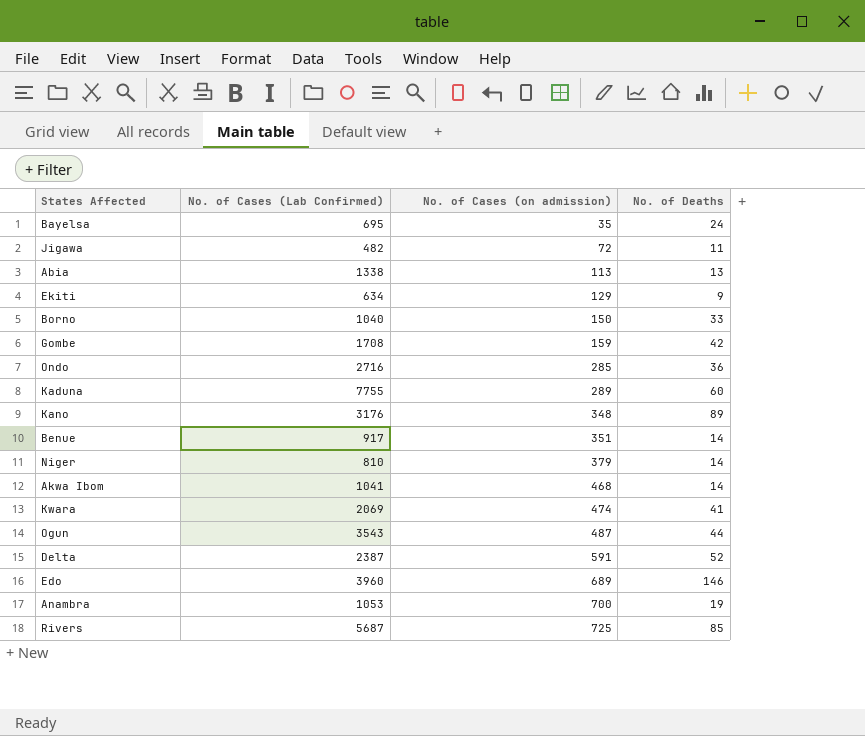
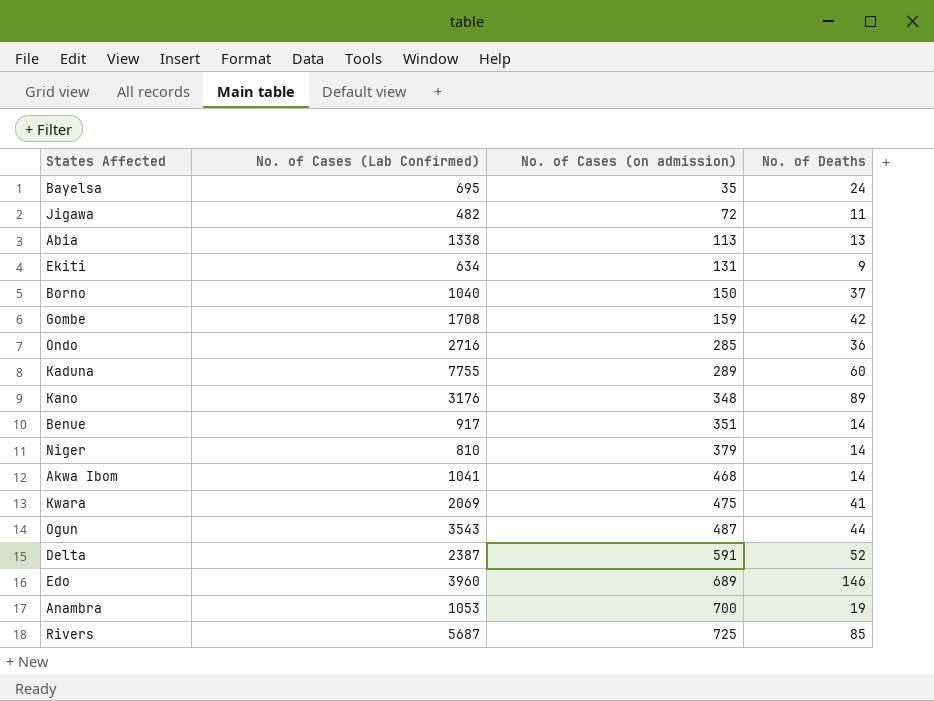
Ekiti | No. of Cases (on admission): 129 -> 131
Borno | No. of Deaths: 33 -> 37
Kwara | No. of Cases (on admission): 474 -> 475

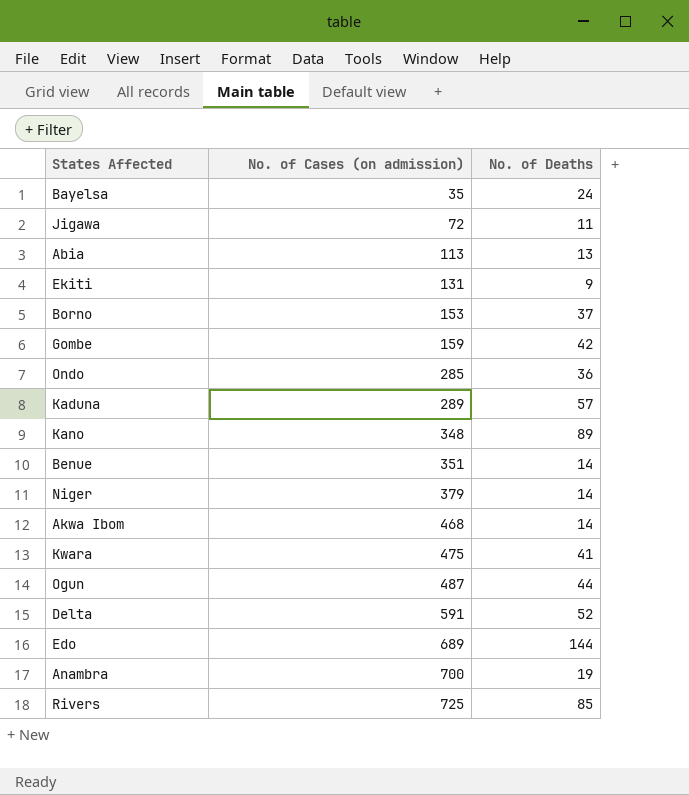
column No. of Cases (Lab Confirmed) | position: 2 -> none
Borno | No. of Cases (on admission): 150 -> 153
Kaduna | No. of Deaths: 60 -> 57
Edo | No. of Deaths: 146 -> 144

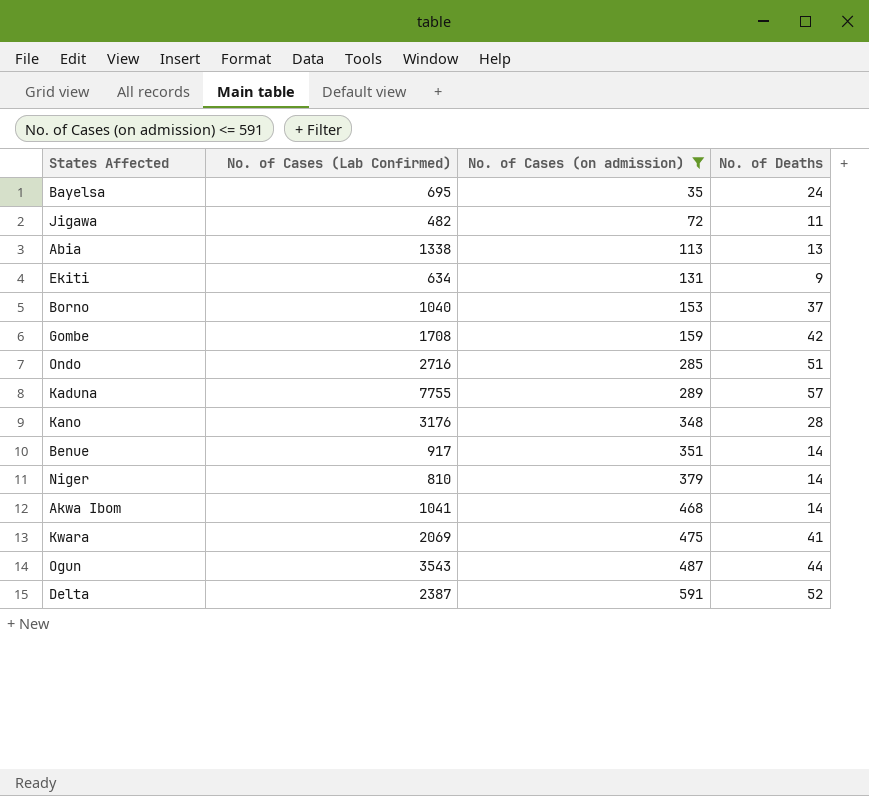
filter: none -> No. of Cases (on admission) <= 591
column No. of Cases (Lab Confirmed) | position: none -> 2
Ondo | No. of Deaths: 36 -> 51
Kano | No. of Deaths: 89 -> 28

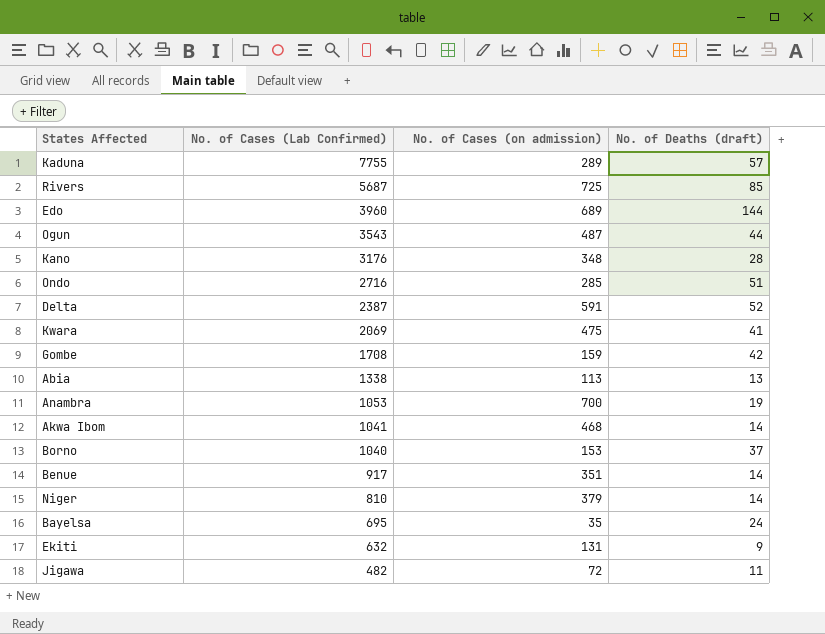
filter: No. of Cases (on admission) <= 591 -> none
row order: No. of Cases (on admission) ascending -> No. of Cases (Lab Confirmed) descending
column name: No. of Deaths -> No. of Deaths (draft)
Ekiti | No. of Cases (Lab Confirmed): 634 -> 632

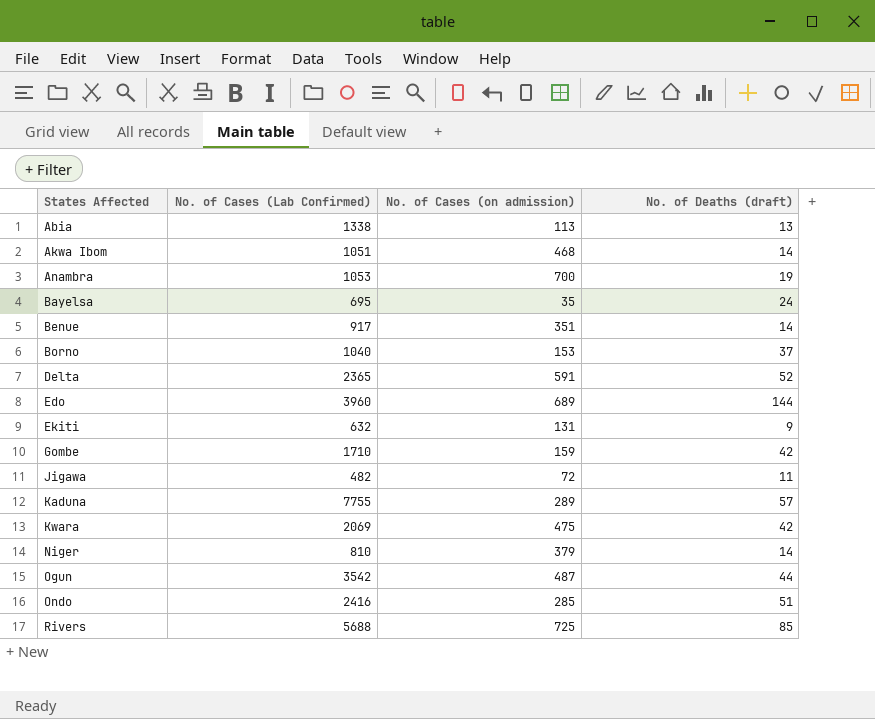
row order: No. of Cases (Lab Confirmed) descending -> States Affected ascending
row Kano: 3176 | 348 | 28 -> none
Akwa Ibom | No. of Cases (Lab Confirmed): 1041 -> 1051
Delta | No. of Cases (Lab Confirmed): 2387 -> 2365
Gombe | No. of Cases (Lab Confirmed): 1708 -> 1710
Kwara | No. of Deaths (draft): 41 -> 42
Ogun | No. of Cases (Lab Confirmed): 3543 -> 3542
Ondo | No. of Cases (Lab Confirmed): 2716 -> 2416
Rivers | No. of Cases (Lab Confirmed): 5687 -> 5688

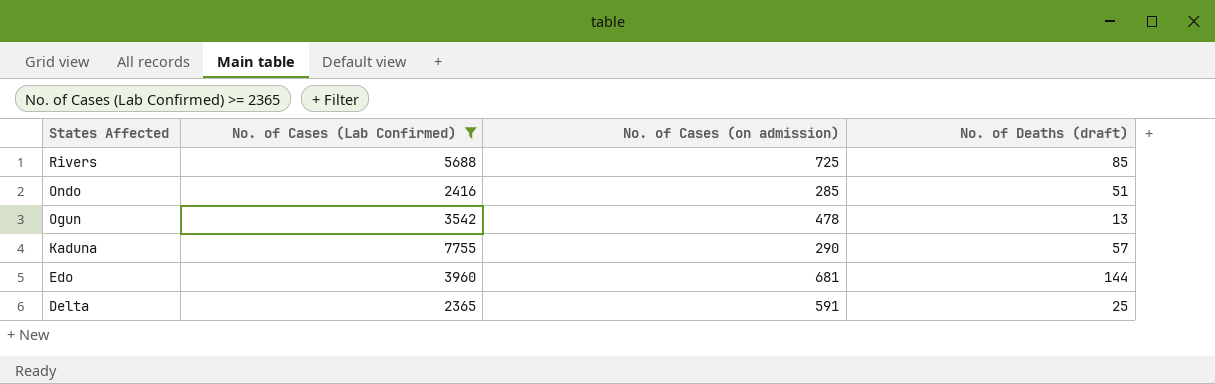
filter: none -> No. of Cases (Lab Confirmed) >= 2365
row order: States Affected ascending -> States Affected descending
Ogun | No. of Cases (on admission): 487 -> 478
Ogun | No. of Deaths (draft): 44 -> 13
Kaduna | No. of Cases (on admission): 289 -> 290
Edo | No. of Cases (on admission): 689 -> 681
Delta | No. of Deaths (draft): 52 -> 25

